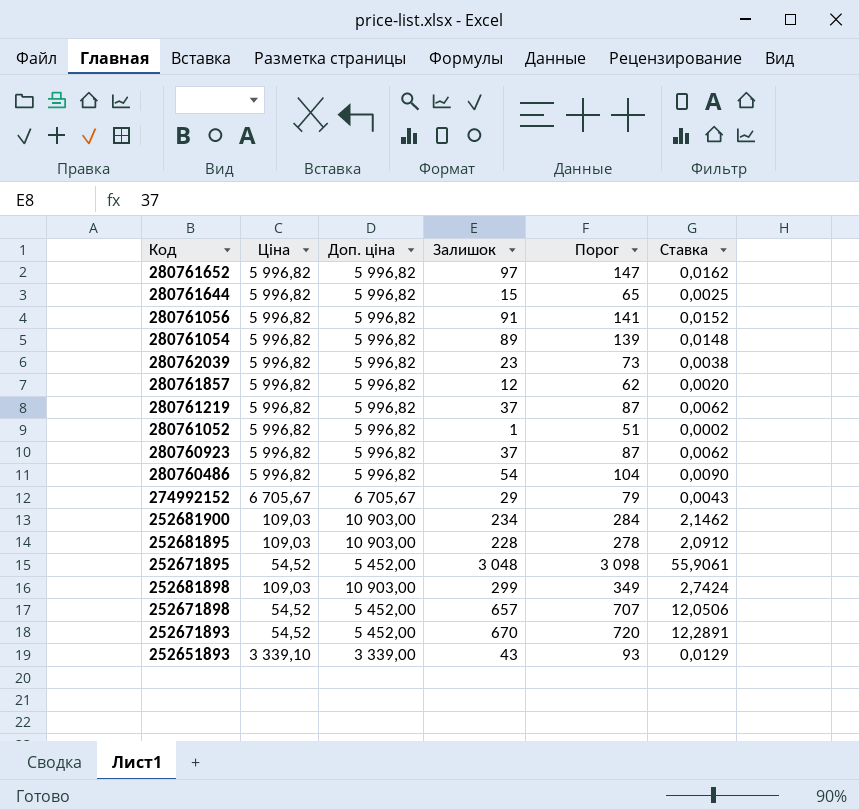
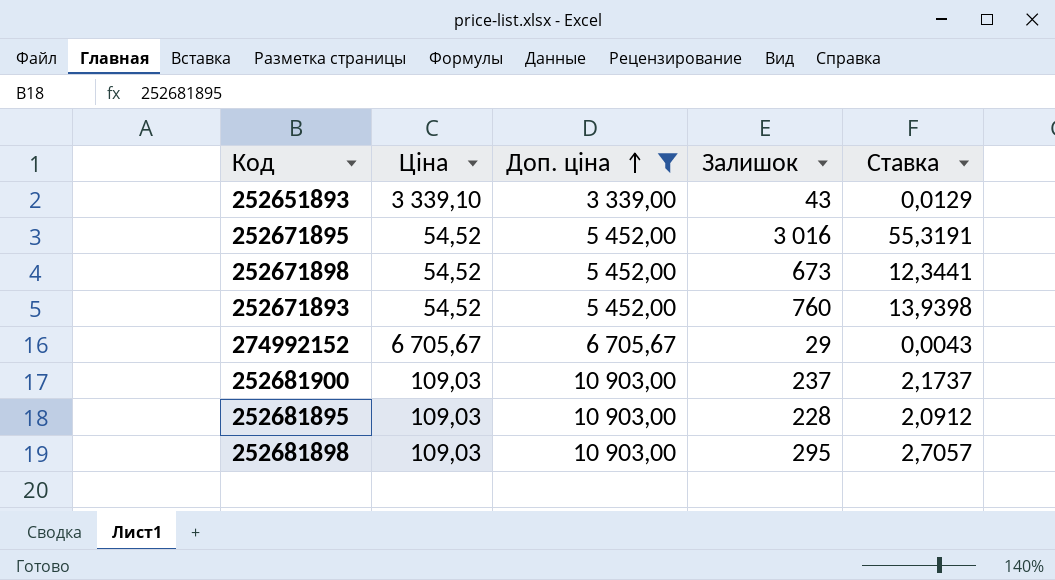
filter: none -> Доп. ціна != 5 996,82
row order: none -> Доп. ціна ascending
column Порог | formula: [Залишок] + 50 -> none
252671895 | Залишок: 3 048 -> 3 016
252671895 | Ставка: 55,9061 -> 55,3191
252671898 | Залишок: 657 -> 673
252671898 | Ставка: 12,0506 -> 12,3441
252671893 | Залишок: 670 -> 760
252671893 | Ставка: 12,2891 -> 13,9398
252681900 | Залишок: 234 -> 237
252681900 | Ставка: 2,1462 -> 2,1737
252681898 | Залишок: 299 -> 295
252681898 | Ставка: 2,7424 -> 2,7057

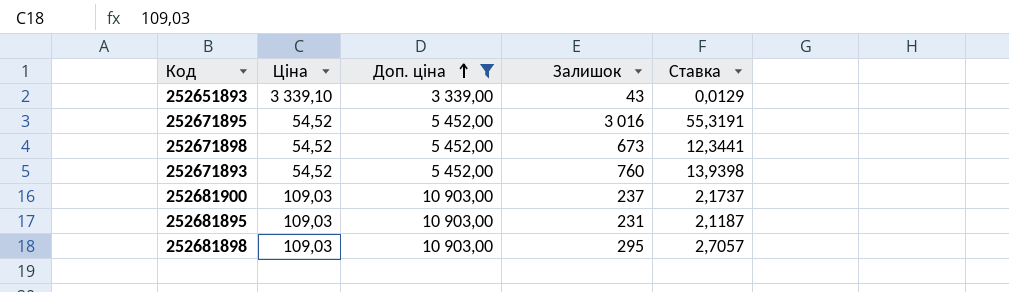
row 274992152: 6 705,67 | 6 705,67 | 29 | 0,0043 -> none
252681895 | Залишок: 228 -> 231
252681895 | Ставка: 2,0912 -> 2,1187

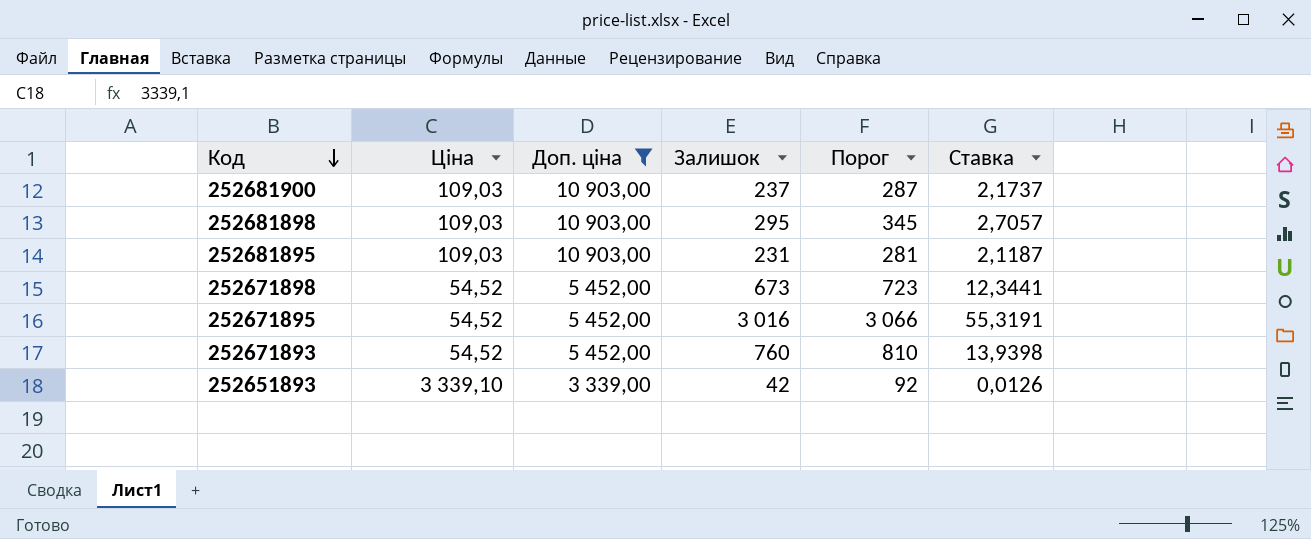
row order: Доп. ціна ascending -> Код descending
column Порог | formula: none -> [Залишок] + 50
252651893 | Залишок: 43 -> 42
252651893 | Ставка: 0,0129 -> 0,0126

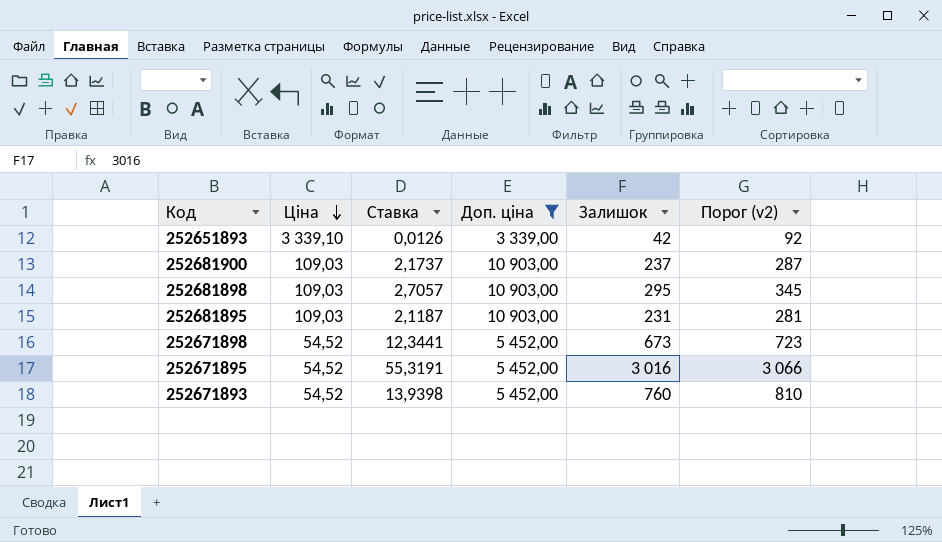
row order: Код descending -> Ціна descending
column Ставка | position: 6 -> 3
column name: Порог -> Порог (v2)

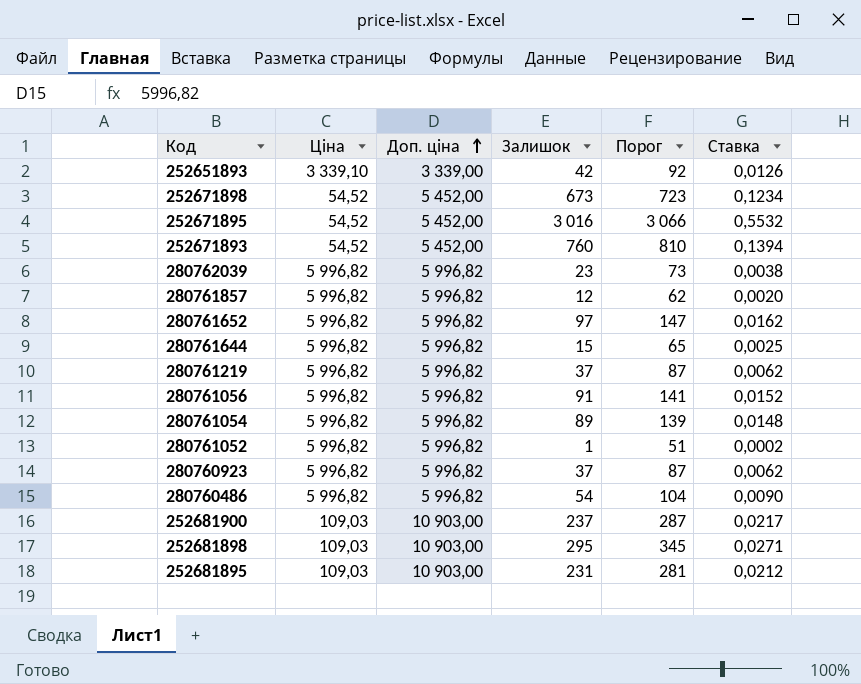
filter: Доп. ціна != 5 996,82 -> none
row order: Ціна descending -> Доп. ціна ascending
column name: Порог (v2) -> Порог
column Ставка | formula: [Залишок] / [Ціна] -> [Залишок] / [Доп. ціна]
column Ставка | position: 3 -> 6

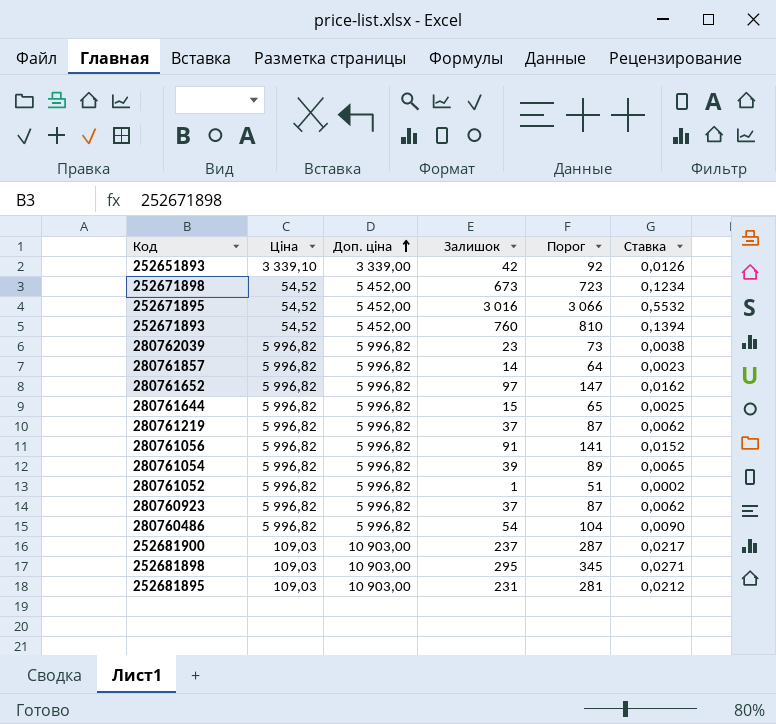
280761857 | Залишок: 12 -> 14
280761857 | Порог: 62 -> 64
280761857 | Ставка: 0,0020 -> 0,0023
280761054 | Залишок: 89 -> 39
280761054 | Порог: 139 -> 89
280761054 | Ставка: 0,0148 -> 0,0065

